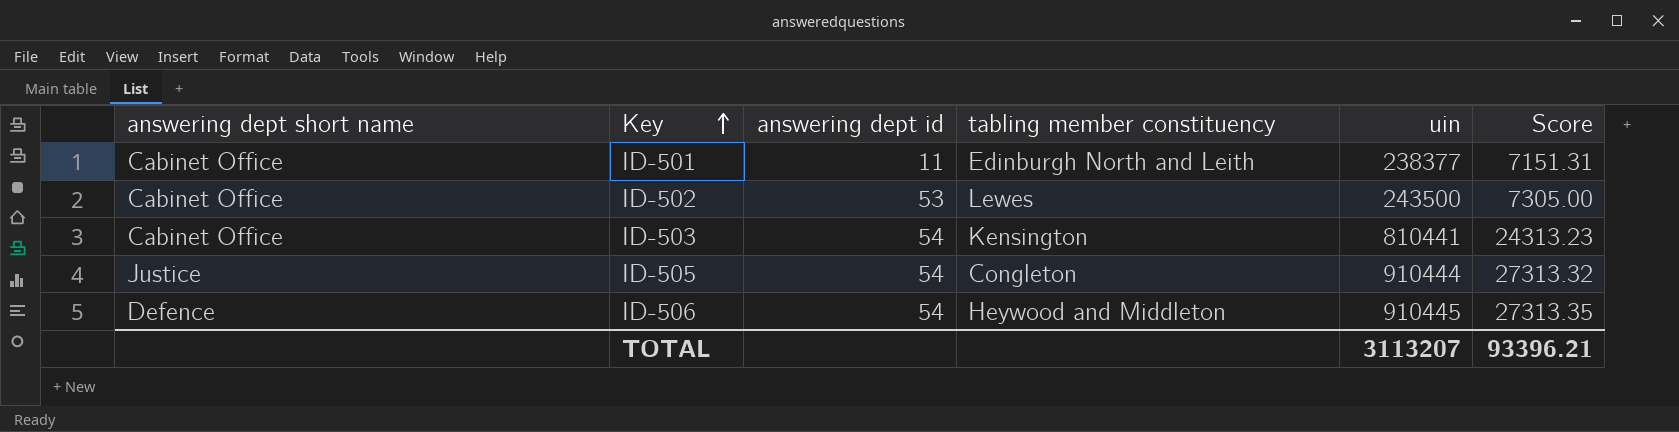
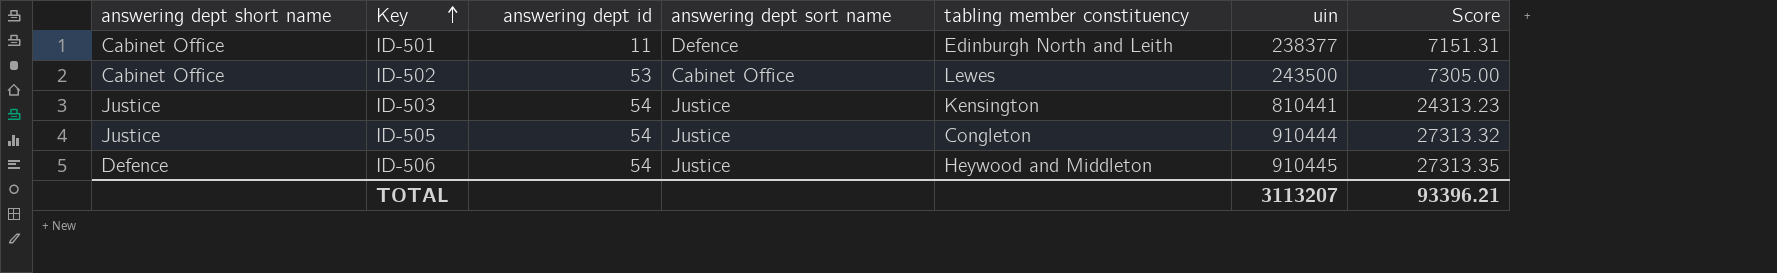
column answering dept sort name | position: none -> 4
ID-503 | answering dept short name: Cabinet Office -> Justice

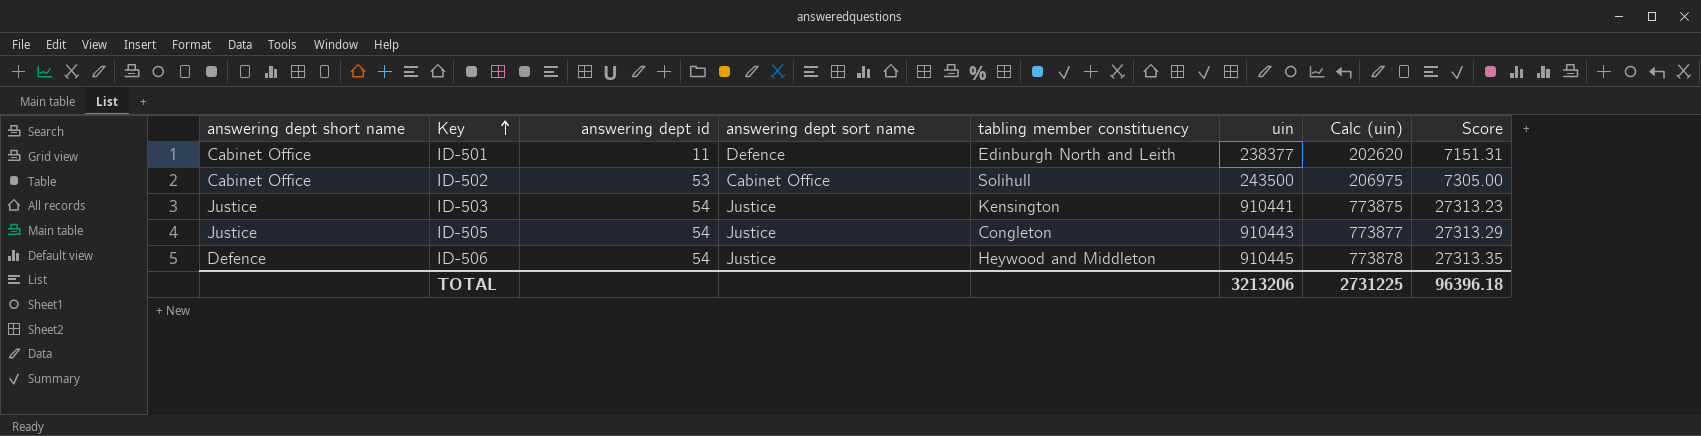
column Calc (uin) | formula: none -> [uin] * 0.85
ID-502 | tabling member constituency: Lewes -> Solihull
ID-503 | uin: 810441 -> 910441
ID-503 | Score: 24313.23 -> 27313.23
ID-505 | uin: 910444 -> 910443
ID-505 | Score: 27313.32 -> 27313.29
TOTAL | uin: 3113207 -> 3213206
TOTAL | Score: 93396.21 -> 96396.18

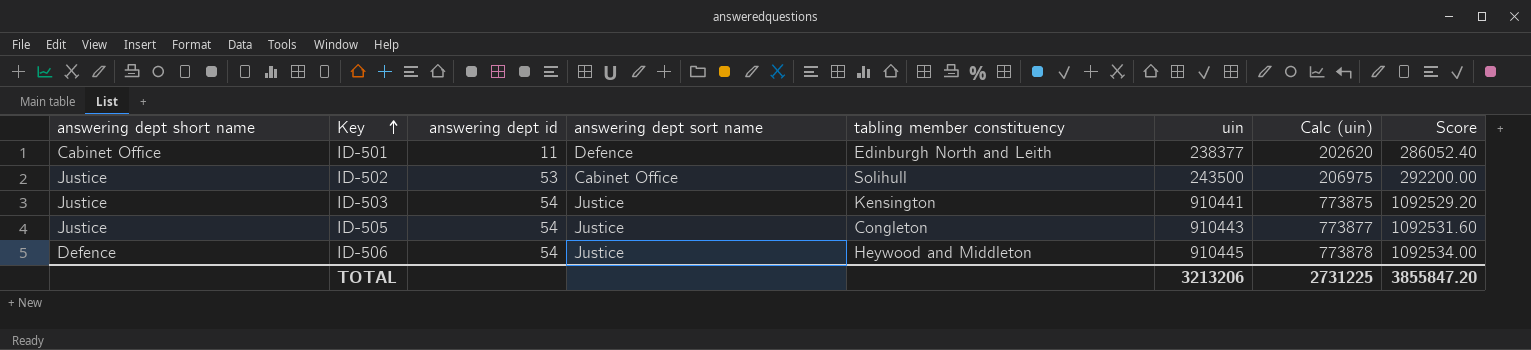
column Score | formula: [uin] * 0.03 -> [uin] * 1.2
ID-502 | answering dept short name: Cabinet Office -> Justice
TOTAL | Score: 96396.18 -> 3855847.20

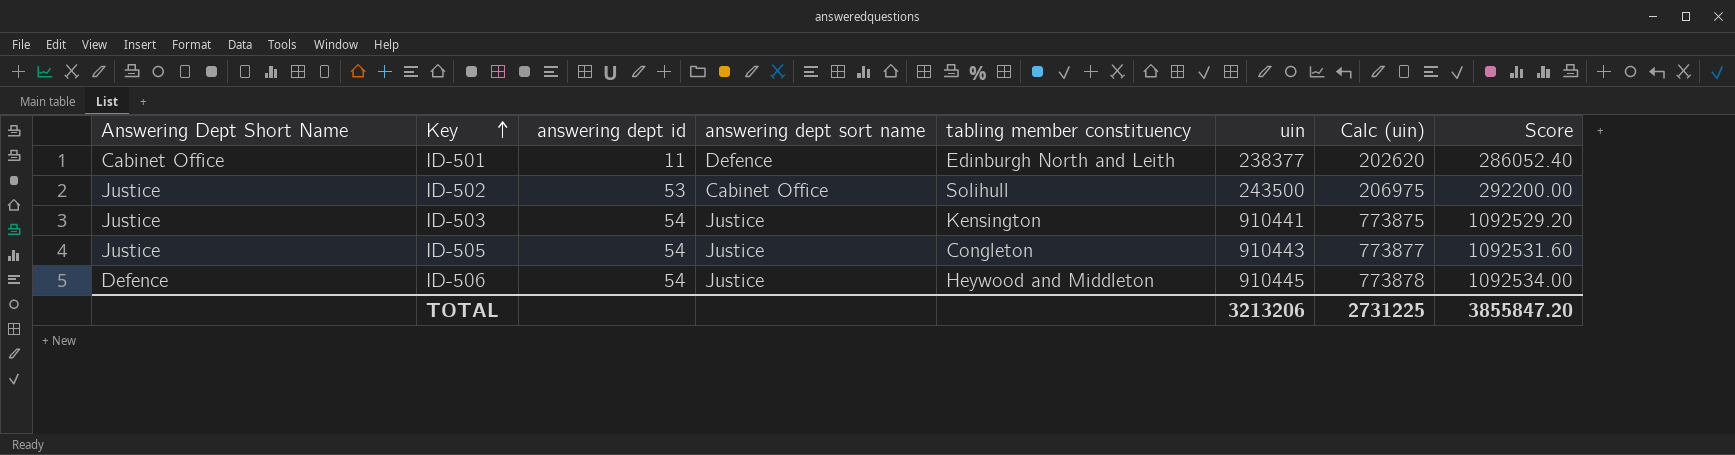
column name: answering dept short name -> Answering Dept Short Name

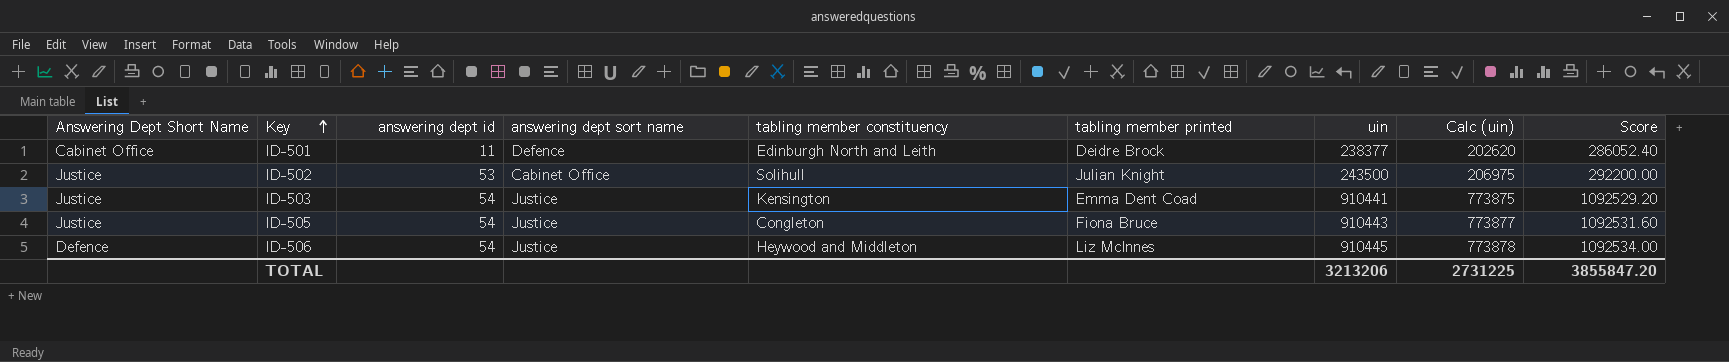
column tabling member printed | position: none -> 6

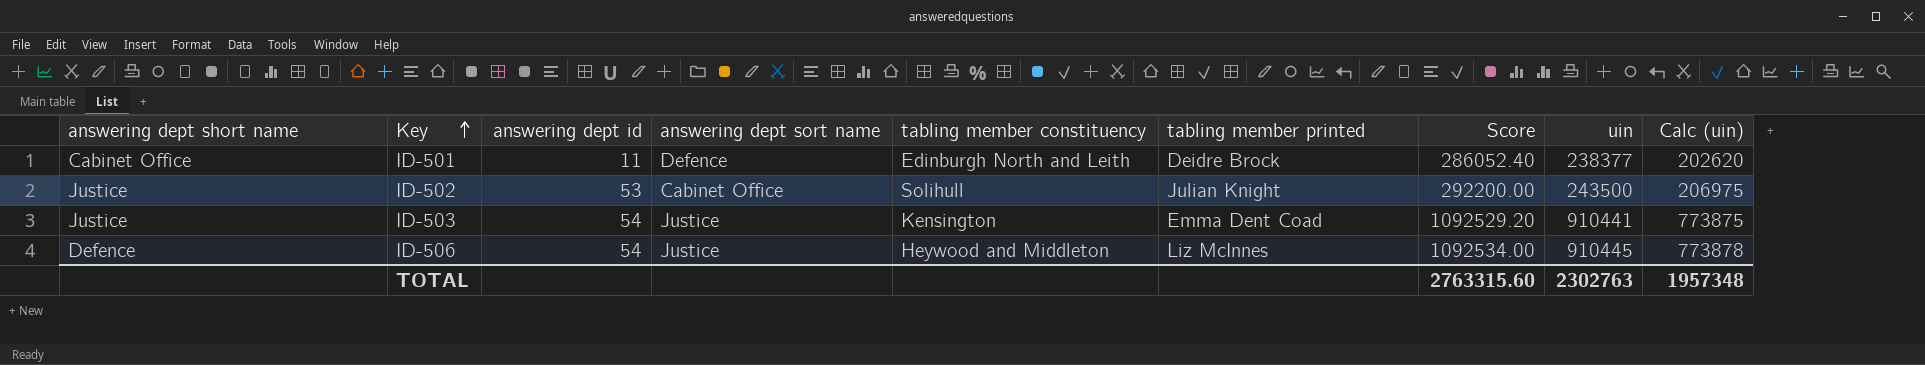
column name: Answering Dept Short Name -> answering dept short name
column Score | position: 9 -> 7
row ID-505: Justice | 54 | Justice | Congleton | Fiona Bruce | 910443 | 773877 | 1092531.60 -> none
TOTAL | Score: 3855847.20 -> 2763315.60
TOTAL | uin: 3213206 -> 2302763
TOTAL | Calc (uin): 2731225 -> 1957348

